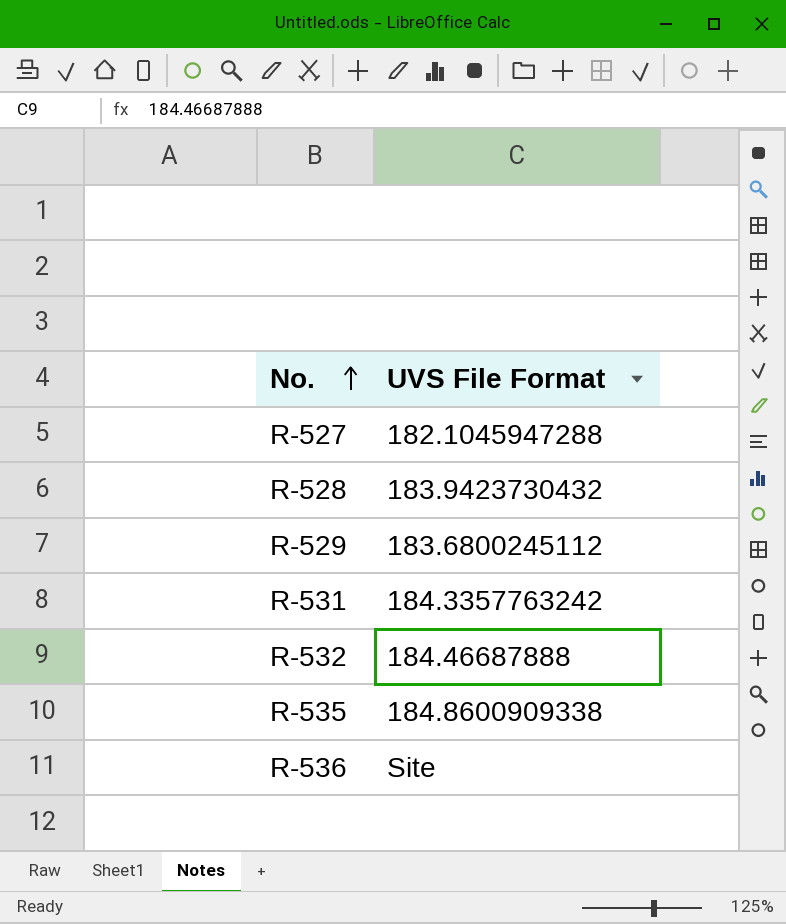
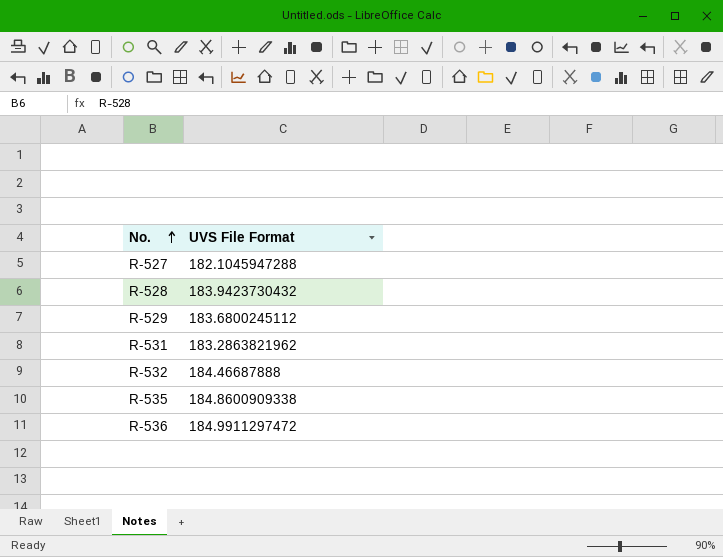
R-531 | UVS File Format: 184.3357763242 -> 183.2863821962
R-536 | UVS File Format: Site -> 184.9911297472

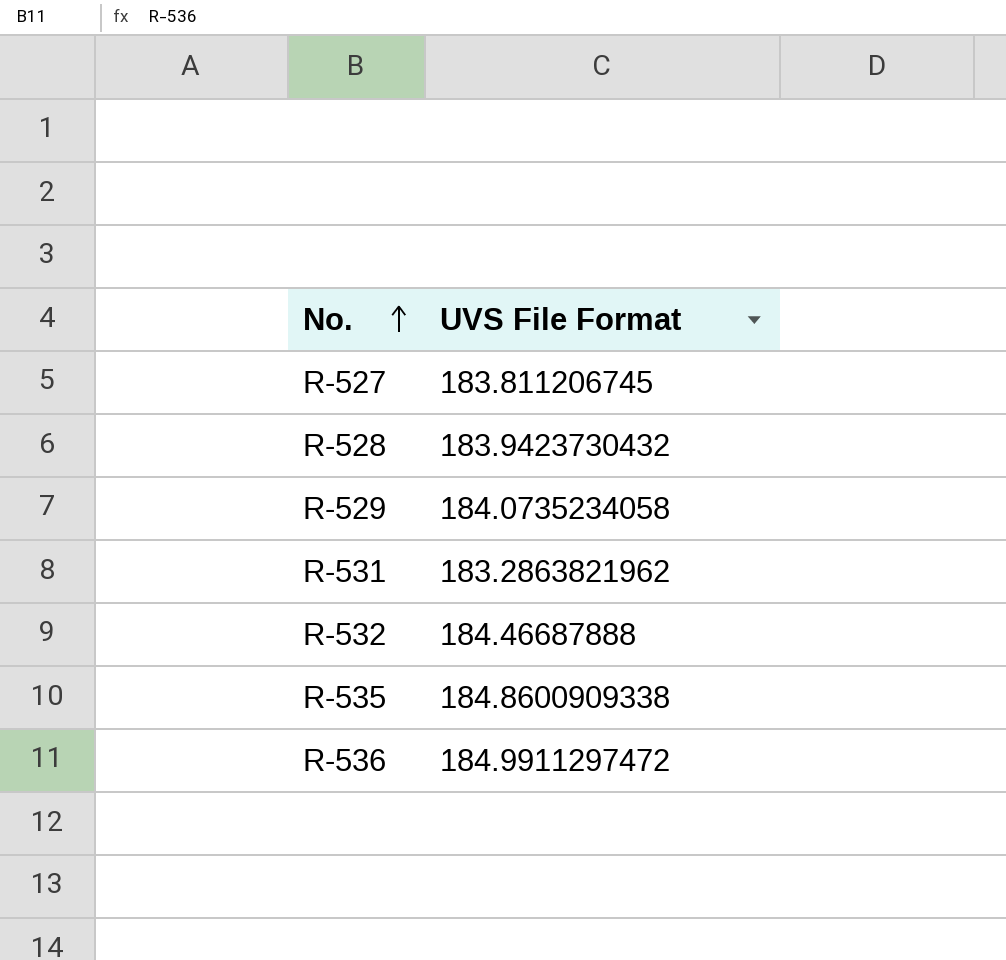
R-527 | UVS File Format: 182.1045947288 -> 183.811206745
R-529 | UVS File Format: 183.6800245112 -> 184.0735234058

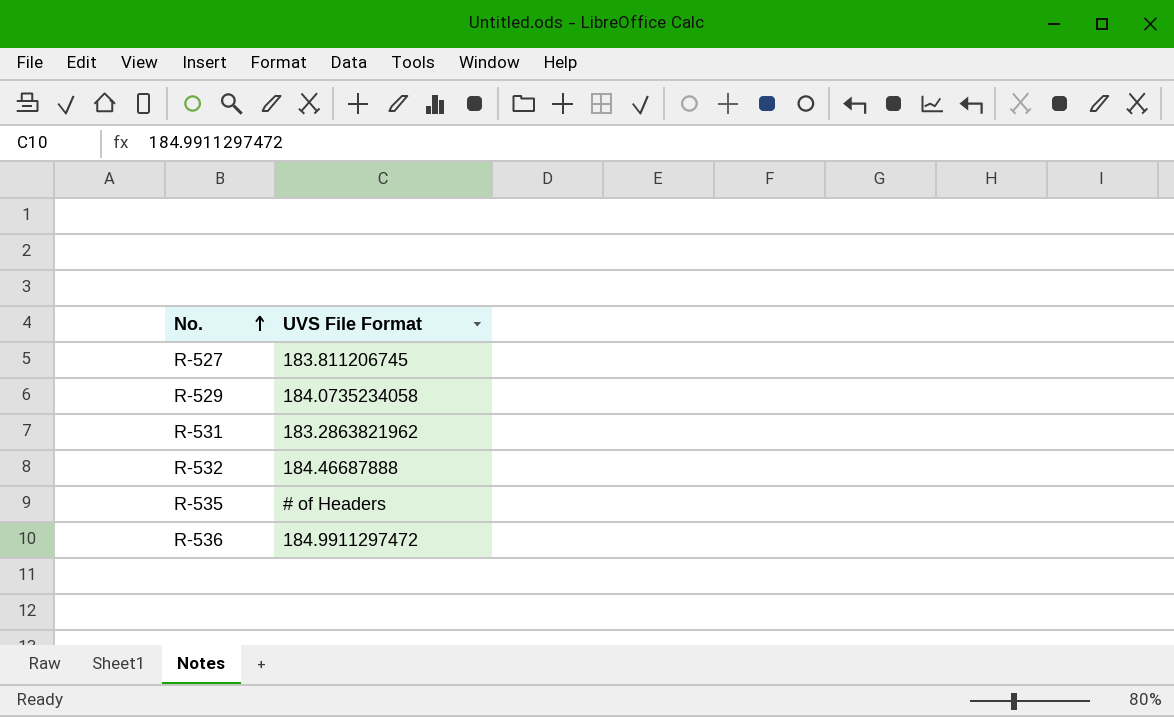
row R-528: 183.9423730432 -> none
R-535 | UVS File Format: 184.8600909338 -> # of Headers

